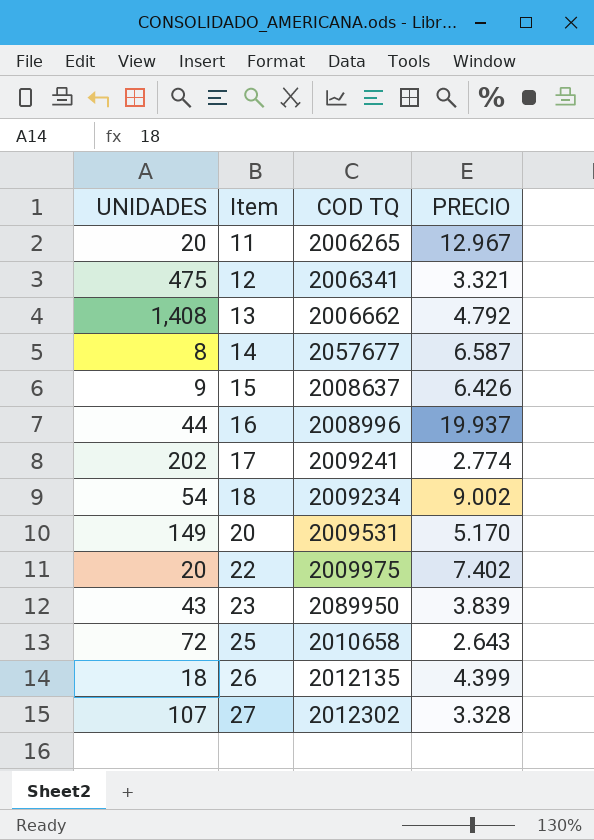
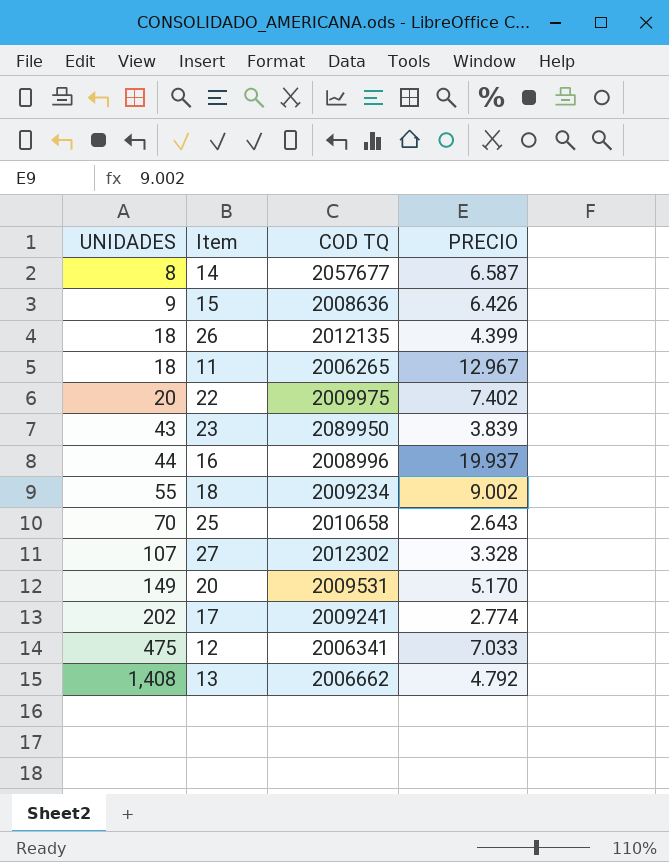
row order: Item ascending -> UNIDADES ascending
15 | COD TQ: 2008637 -> 2008636
11 | UNIDADES: 20 -> 18
18 | UNIDADES: 54 -> 55
25 | UNIDADES: 72 -> 70
12 | PRECIO: 3.321 -> 7.033

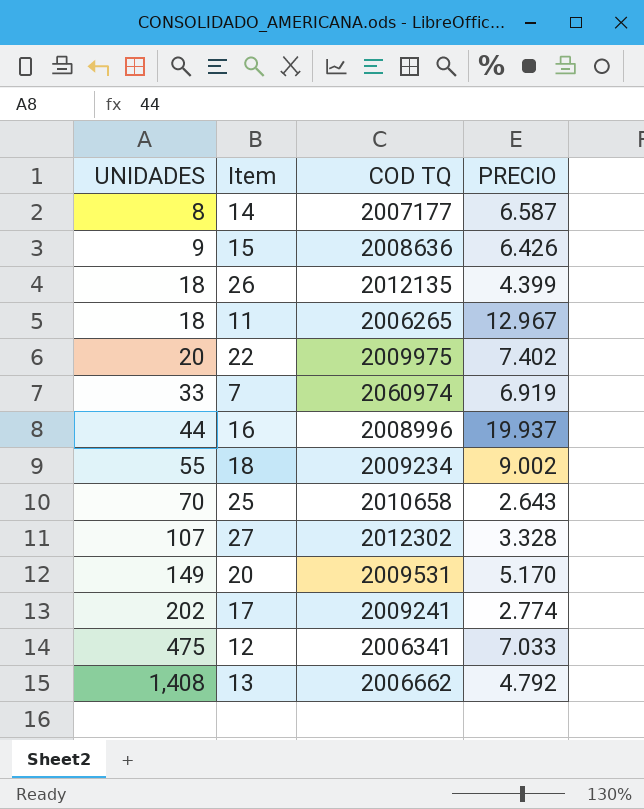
row 23: 43 | 2089950 | 3.839 -> none
14 | COD TQ: 2057677 -> 2007177
row 7: none -> 33 | 2060974 | 6.919

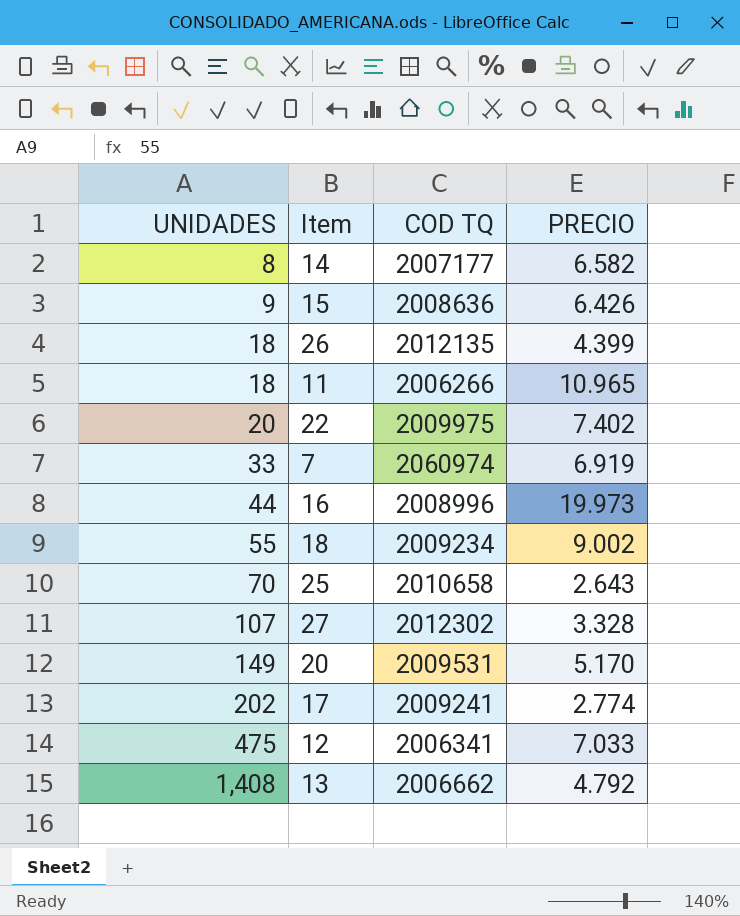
14 | PRECIO: 6.587 -> 6.582
11 | COD TQ: 2006265 -> 2006266
11 | PRECIO: 12.967 -> 10.965
16 | PRECIO: 19.937 -> 19.973

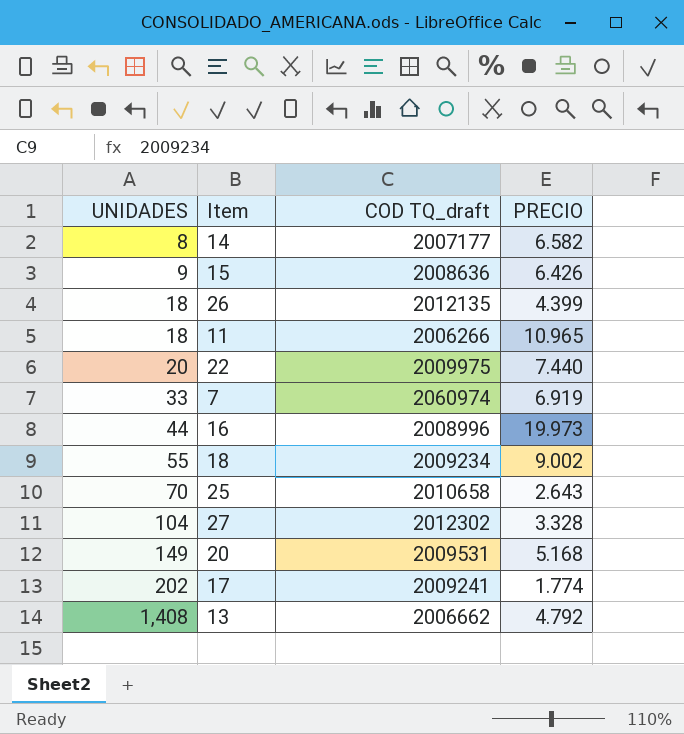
column name: COD TQ -> COD TQ_draft
row 12: 475 | 2006341 | 7.033 -> none
22 | PRECIO: 7.402 -> 7.440
27 | UNIDADES: 107 -> 104
20 | PRECIO: 5.170 -> 5.168
17 | PRECIO: 2.774 -> 1.774

